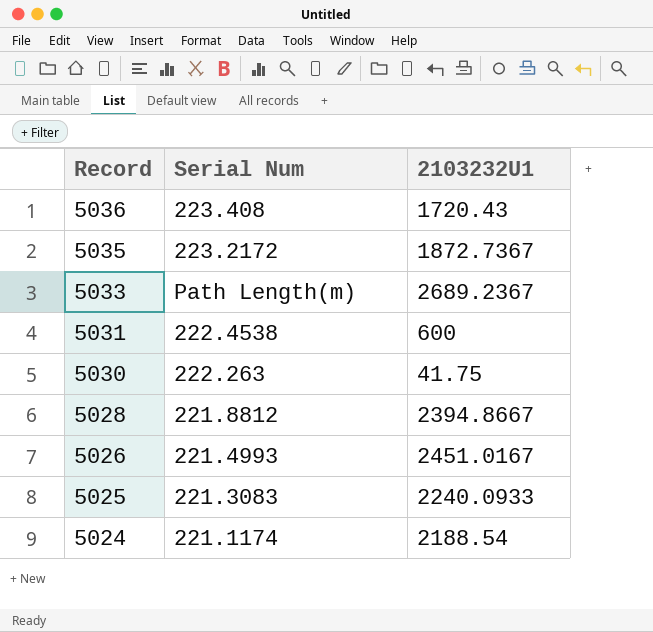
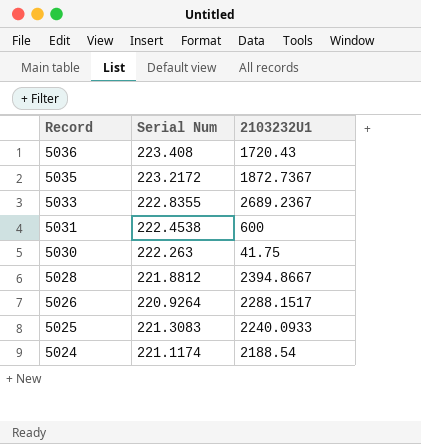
5033 | Serial Num: Path Length(m) -> 222.8355
5026 | Serial Num: 221.4993 -> 220.9264
5026 | 2103232U1: 2451.0167 -> 2288.1517

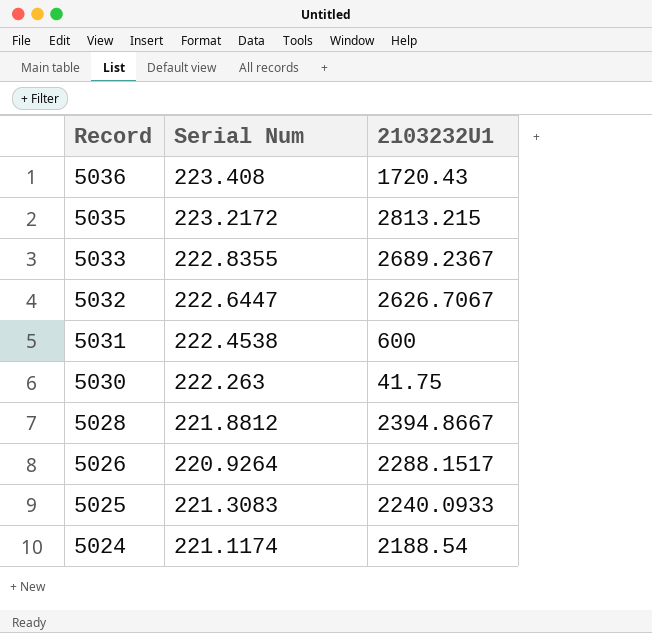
5035 | 2103232U1: 1872.7367 -> 2813.215
row 5032: none -> 222.6447 | 2626.7067

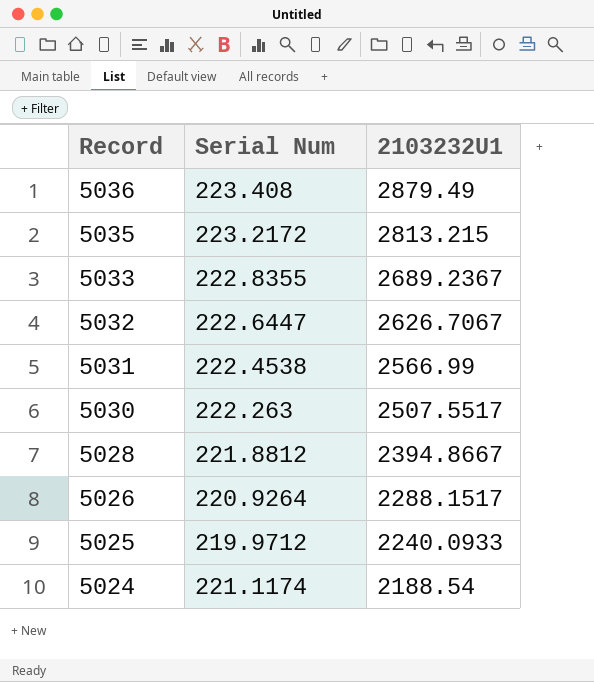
5036 | 2103232U1: 1720.43 -> 2879.49
5031 | 2103232U1: 600 -> 2566.99
5030 | 2103232U1: 41.75 -> 2507.5517
5025 | Serial Num: 221.3083 -> 219.9712

